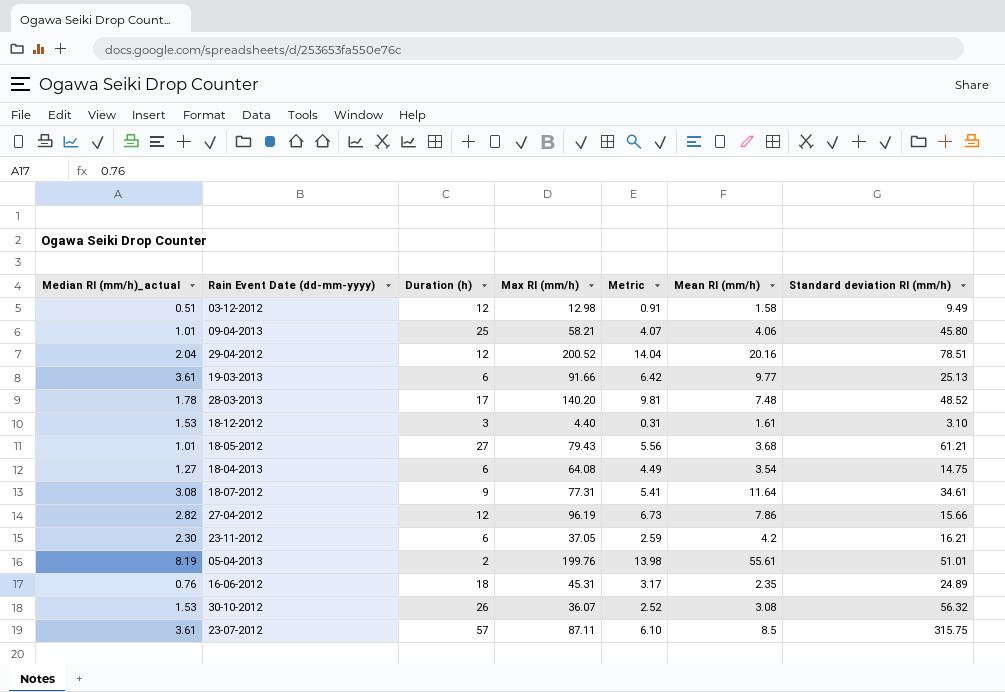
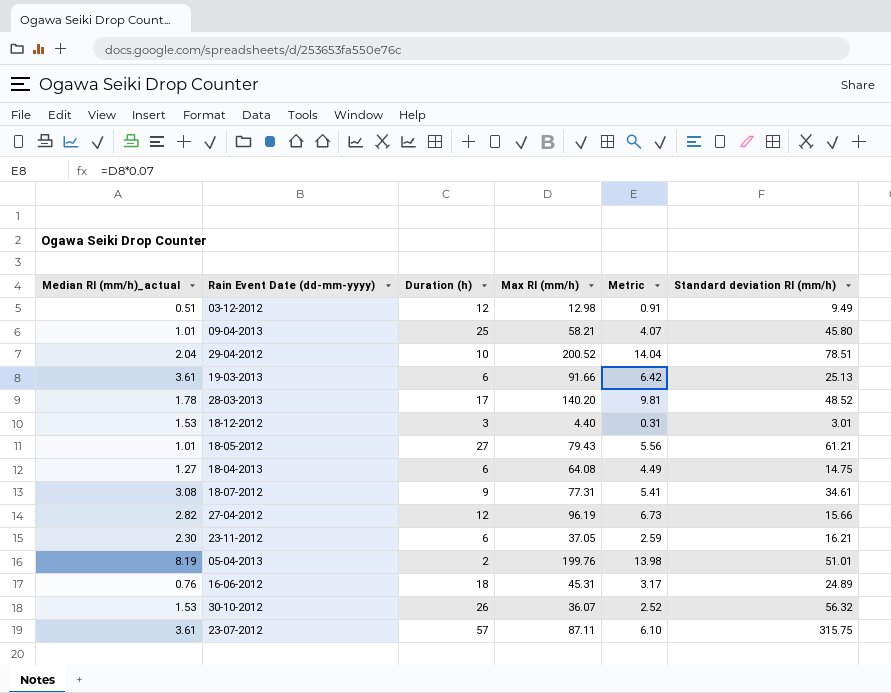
column Mean RI (mm/h) | position: 6 -> none
29-04-2012 | Duration (h): 12 -> 10
18-12-2012 | Standard deviation RI (mm/h): 3.10 -> 3.01

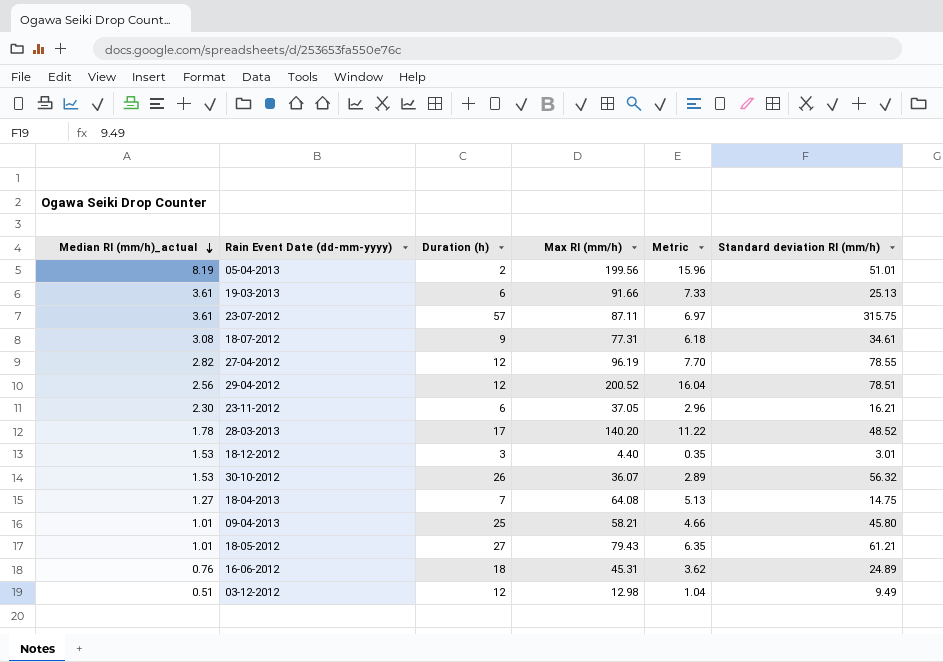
row order: none -> Median RI (mm/h)_actual descending
column Metric | formula: [Max RI (mm/h)] * 0.07 -> [Max RI (mm/h)] * 0.08
05-04-2013 | Max RI (mm/h): 199.76 -> 199.56
27-04-2012 | Standard deviation RI (mm/h): 15.66 -> 78.55
29-04-2012 | Median RI (mm/h)_actual: 2.04 -> 2.56
29-04-2012 | Duration (h): 10 -> 12
18-04-2013 | Duration (h): 6 -> 7

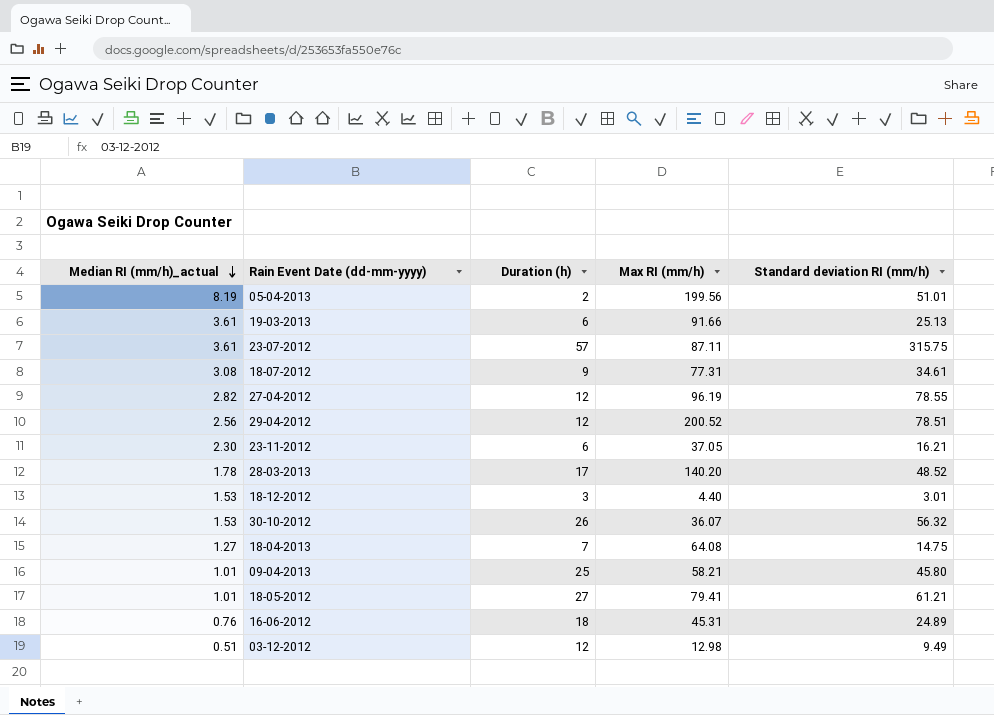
column Metric | formula: [Max RI (mm/h)] * 0.08 -> none
18-05-2012 | Max RI (mm/h): 79.43 -> 79.41

